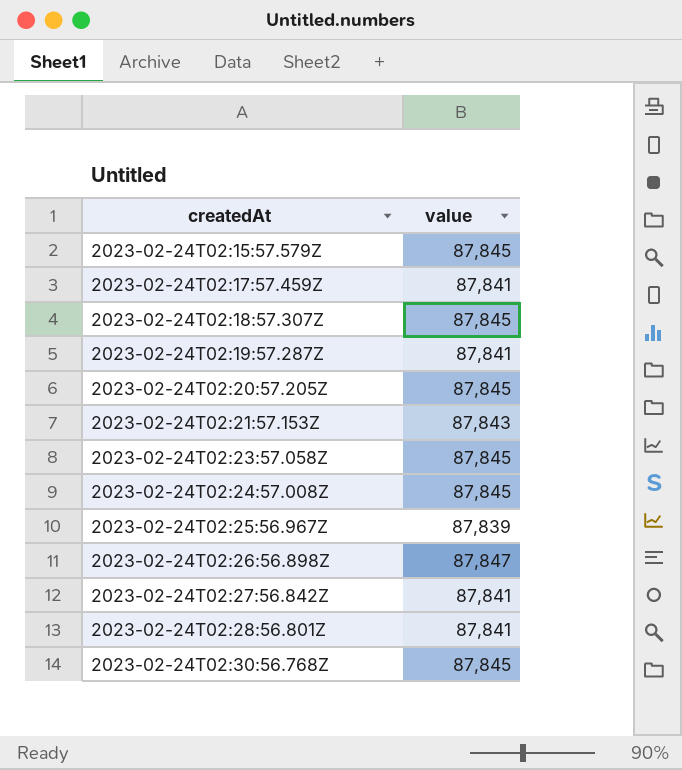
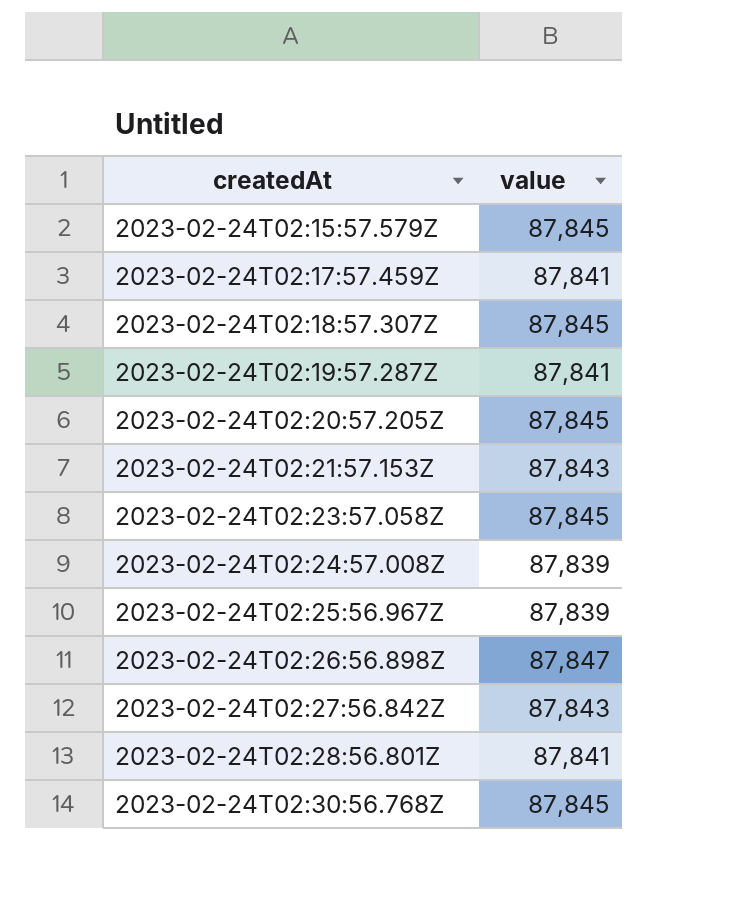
2023-02-24T02:24:57.008Z | value: 87,845 -> 87,839
2023-02-24T02:27:56.842Z | value: 87,841 -> 87,843

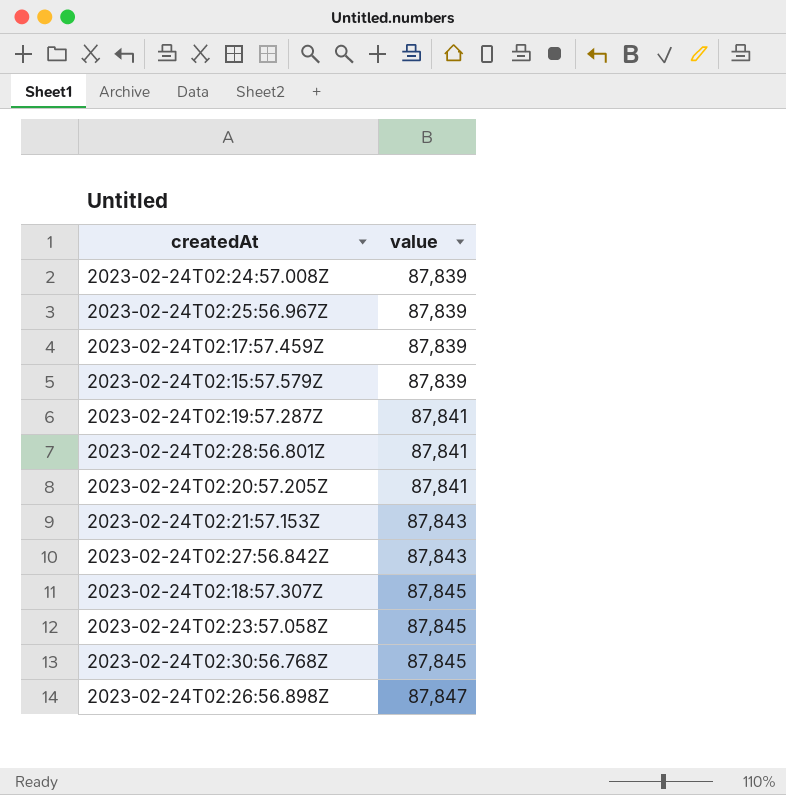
row order: createdAt ascending -> value ascending
2023-02-24T02:17:57.459Z | value: 87,841 -> 87,839
2023-02-24T02:15:57.579Z | value: 87,845 -> 87,839
2023-02-24T02:20:57.205Z | value: 87,845 -> 87,841

